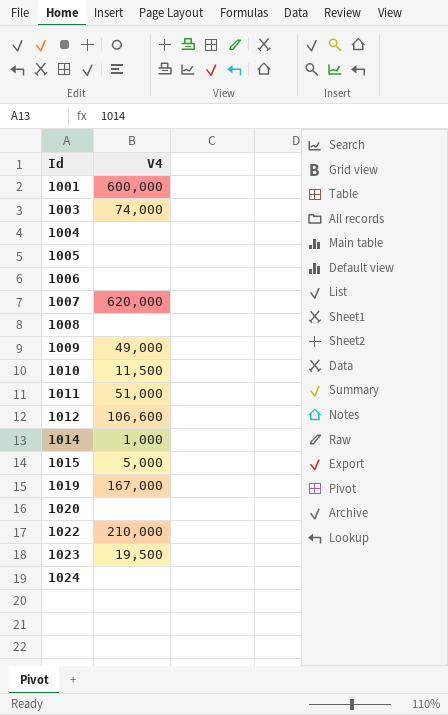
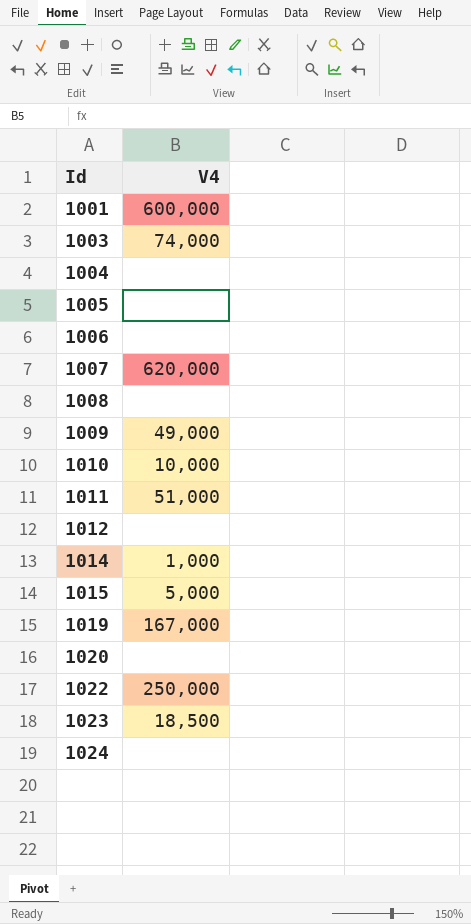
1010 | V4: 11,500 -> 10,000
1012 | V4: 106,600 -> none
1022 | V4: 210,000 -> 250,000
1023 | V4: 19,500 -> 18,500

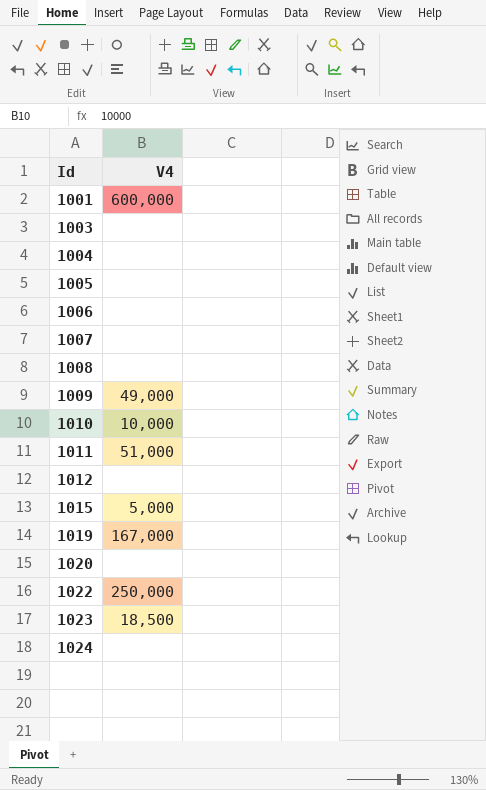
row 1014: 1,000 -> none
1003 | V4: 74,000 -> none
1007 | V4: 620,000 -> none

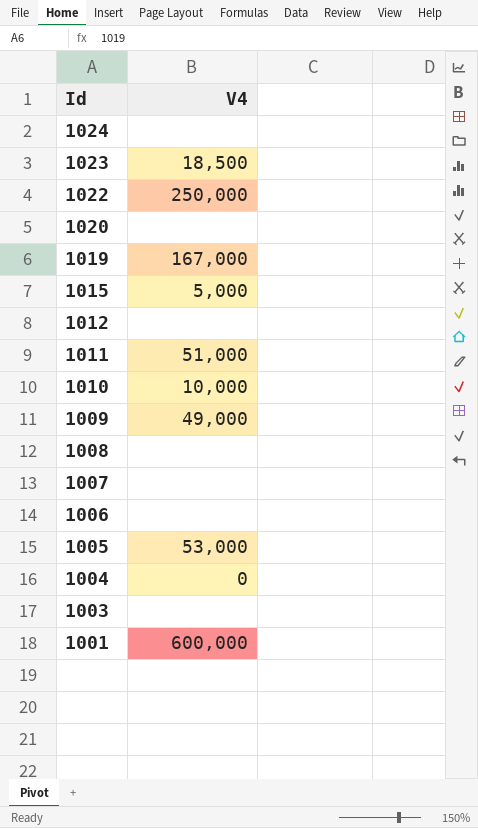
row order: Id ascending -> Id descending
1005 | V4: none -> 53,000
1004 | V4: none -> 0

